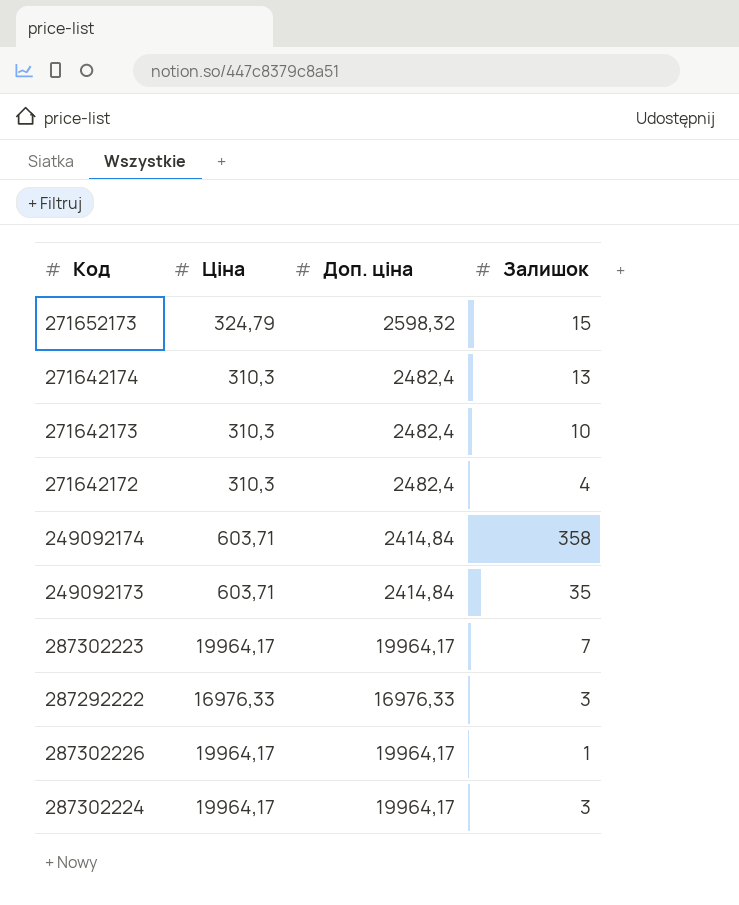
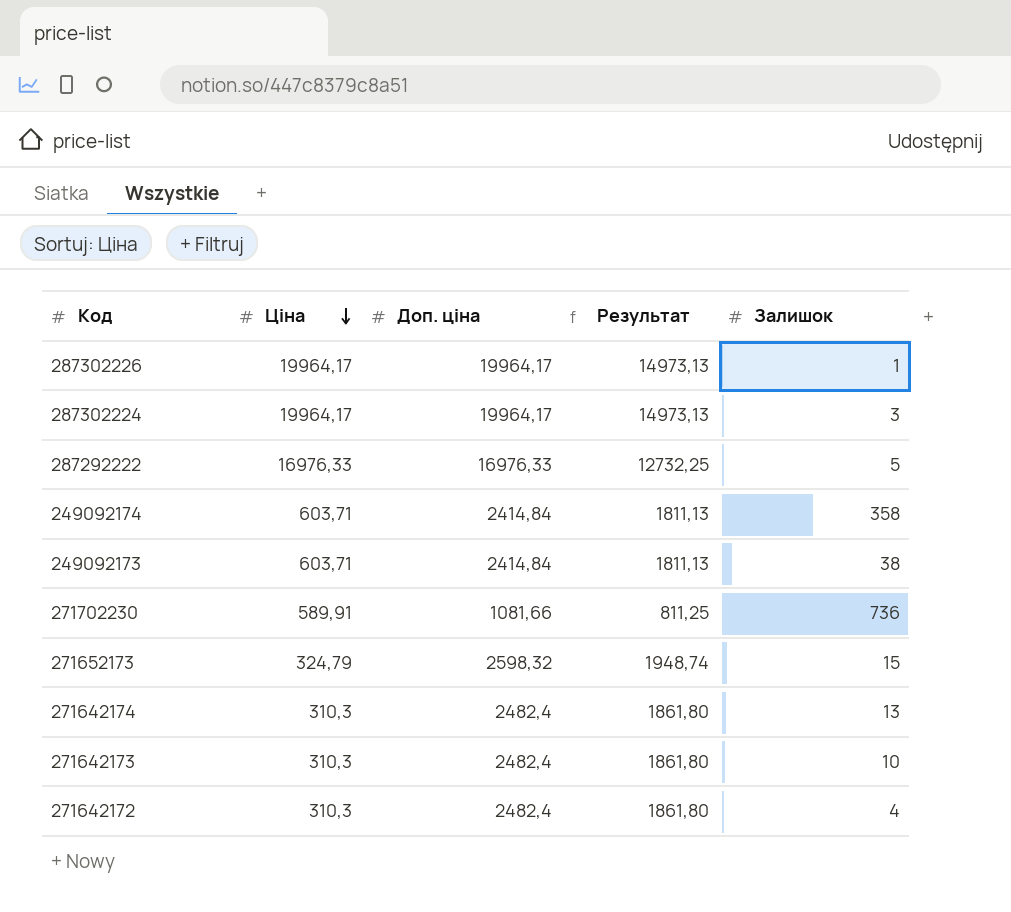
row order: none -> Ціна descending
column Результат | formula: none -> [Доп. ціна] * 0,75
row 287302223: 19964,17 | 19964,17 | 7 -> none
287292222 | Залишок: 3 -> 5
249092173 | Залишок: 35 -> 38
row 271702230: none -> 589,91 | 1081,66 | 811,25 | 736

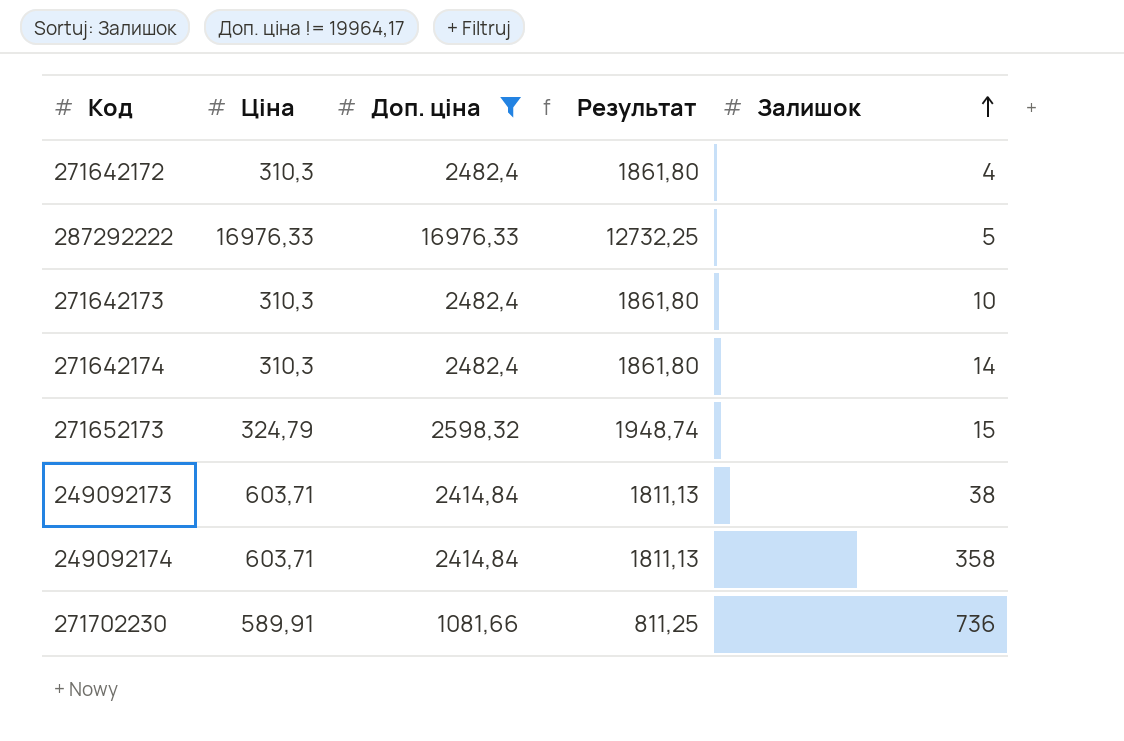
filter: none -> Доп. ціна != 19964,17
row order: Ціна descending -> Залишок ascending
271642174 | Залишок: 13 -> 14

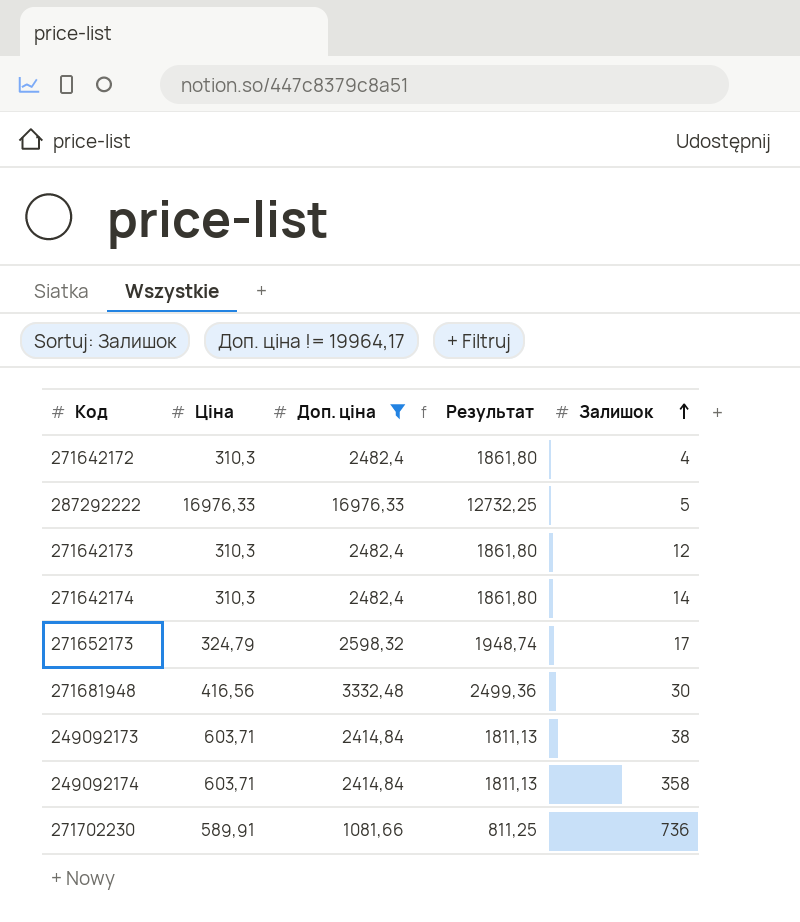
271642173 | Залишок: 10 -> 12
271652173 | Залишок: 15 -> 17
row 271681948: none -> 416,56 | 3332,48 | 2499,36 | 30

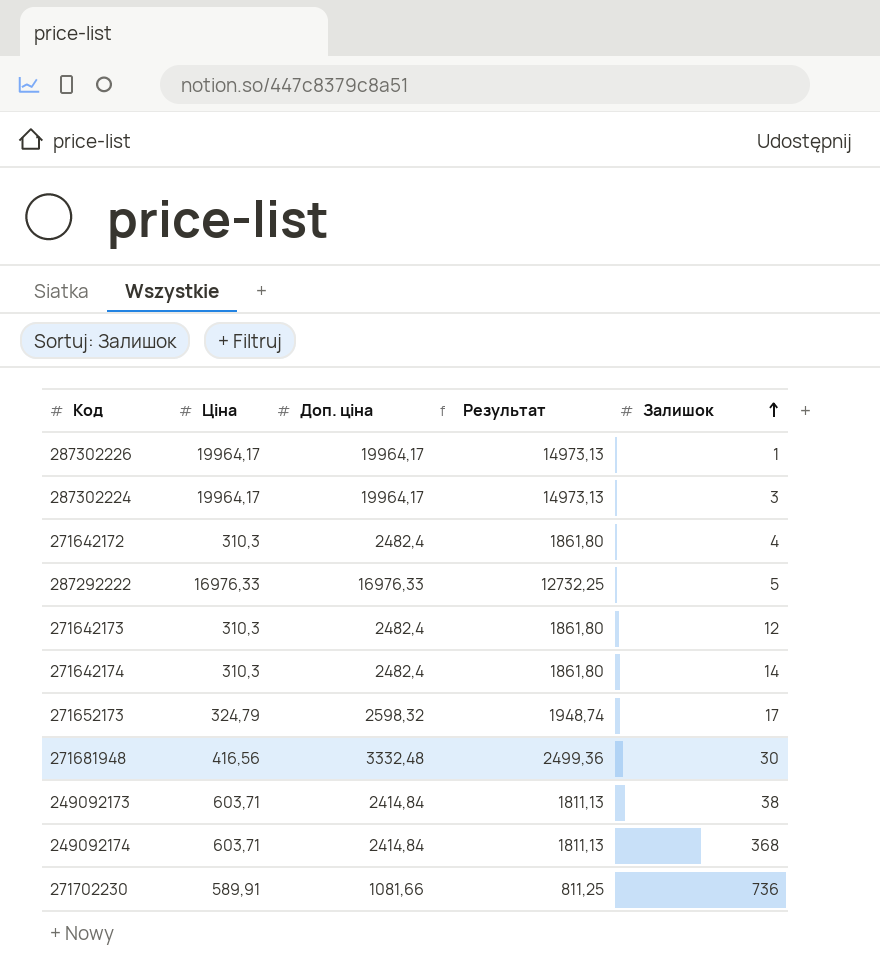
filter: Доп. ціна != 19964,17 -> none
249092174 | Залишок: 358 -> 368

